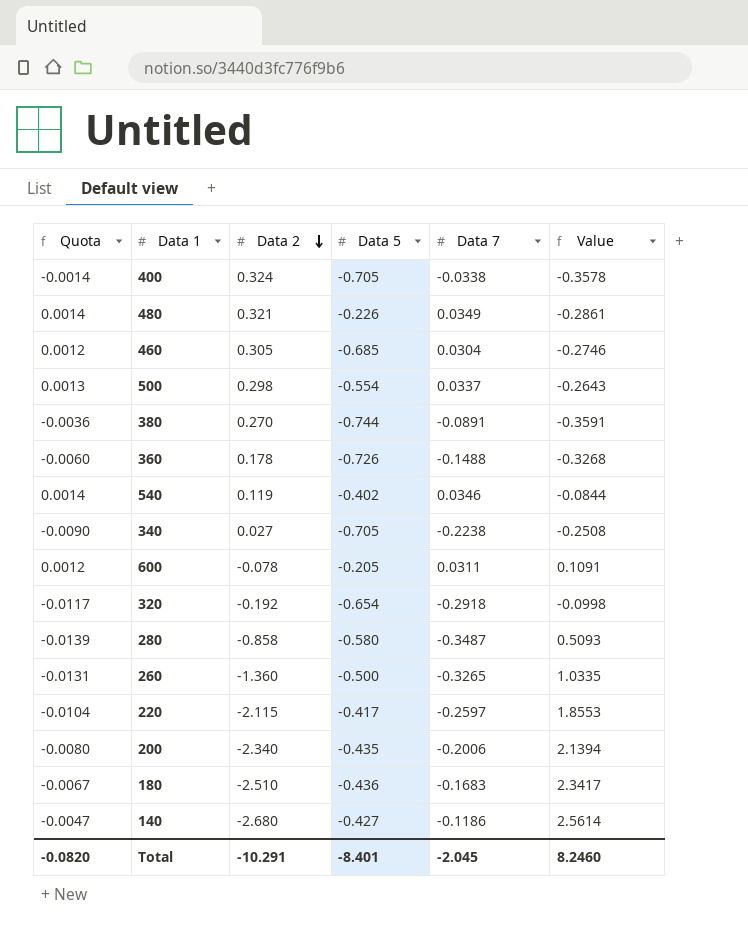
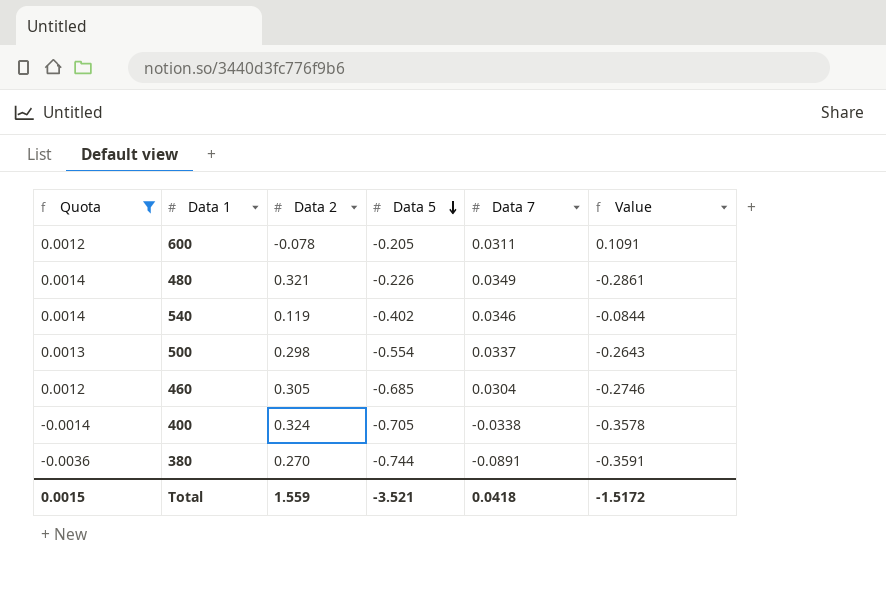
filter: none -> Quota >= -0.0036
row order: Data 2 descending -> Data 5 descending
Total | Quota: -0.0820 -> 0.0015
Total | Data 2: -10.291 -> 1.559
Total | Data 5: -8.401 -> -3.521
Total | Data 7: -2.045 -> 0.0418
Total | Value: 8.2460 -> -1.5172

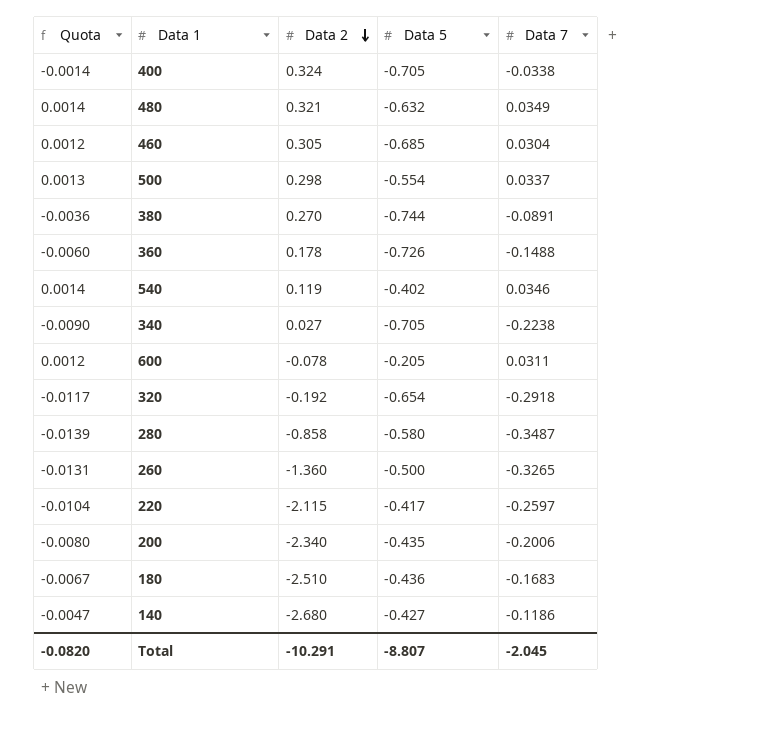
filter: Quota >= -0.0036 -> none
row order: Data 5 descending -> Data 2 descending
column Value | formula: [Data 7] - [Data 2] -> none
480 | Data 5: -0.226 -> -0.632
Total | Quota: 0.0015 -> -0.0820
Total | Data 2: 1.559 -> -10.291
Total | Data 5: -3.521 -> -8.807
Total | Data 7: 0.0418 -> -2.045

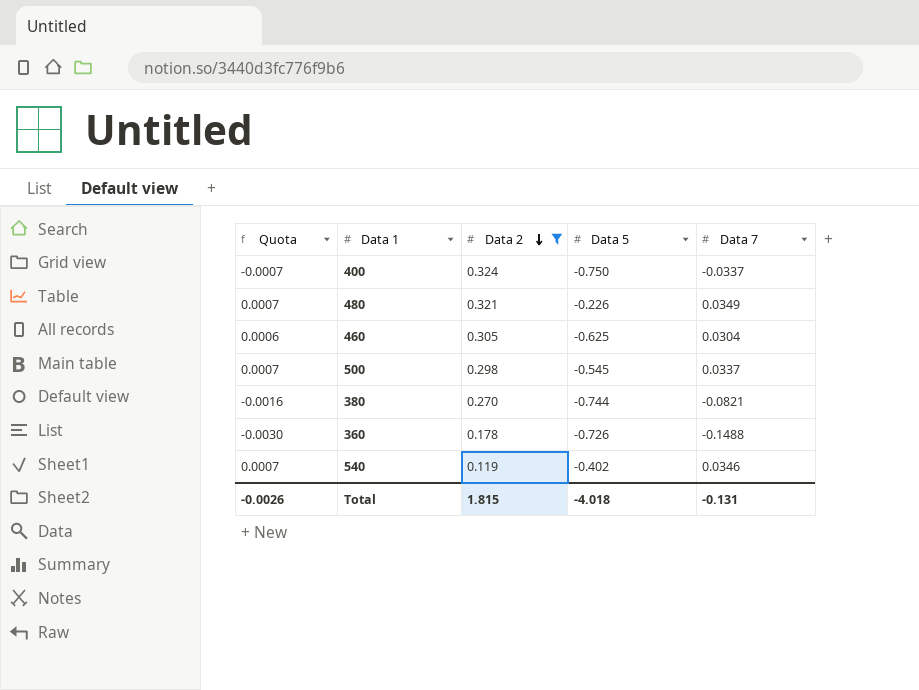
filter: none -> Data 2 >= 0.119
column Quota | formula: [Data 7] * 0.04 -> [Data 7] * 0.02
400 | Data 5: -0.705 -> -0.750
400 | Data 7: -0.0338 -> -0.0337
480 | Data 5: -0.632 -> -0.226
460 | Data 5: -0.685 -> -0.625
500 | Data 5: -0.554 -> -0.545
380 | Data 7: -0.0891 -> -0.0821
Total | Quota: -0.0820 -> -0.0026
Total | Data 2: -10.291 -> 1.815
Total | Data 5: -8.807 -> -4.018
Total | Data 7: -2.045 -> -0.131

